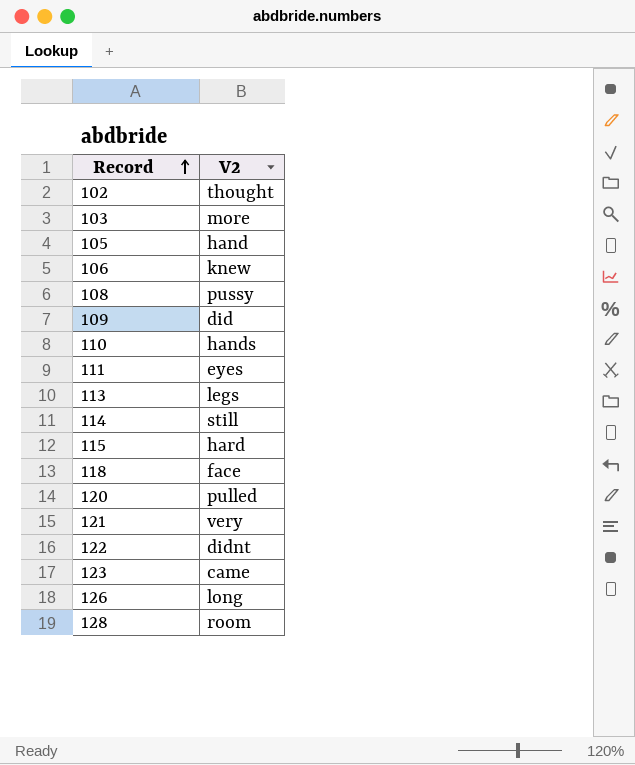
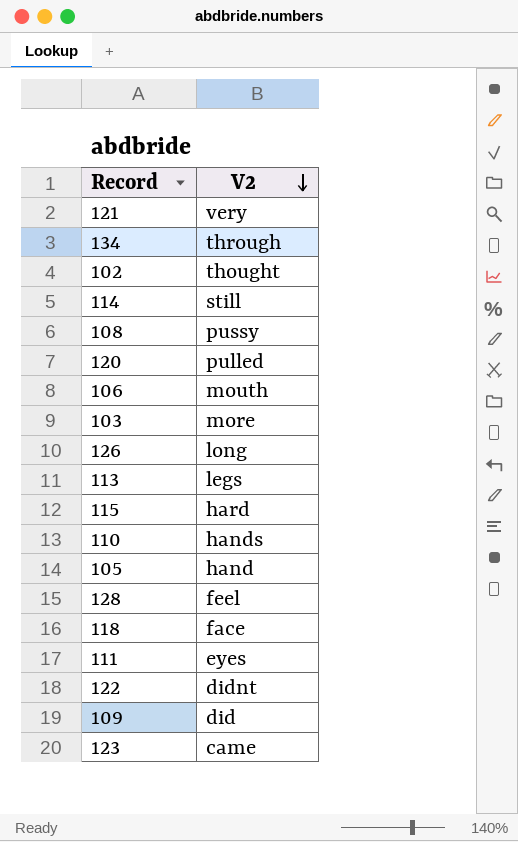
row order: Record ascending -> V2 descending
row 134: none -> through
106 | V2: knew -> mouth
128 | V2: room -> feel

